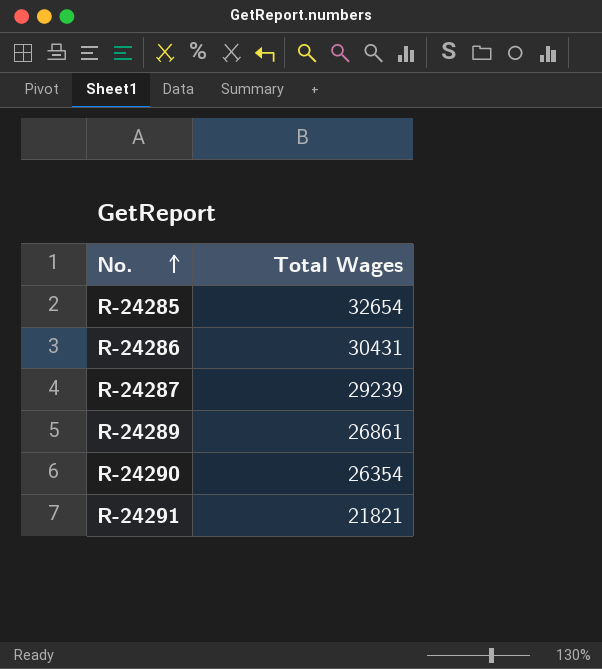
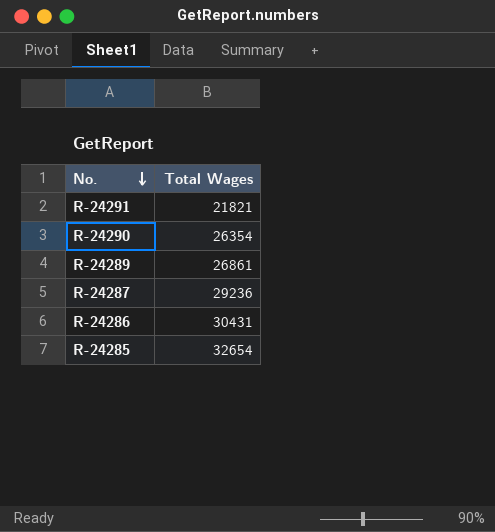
row order: No. ascending -> No. descending
R-24287 | Total Wages: 29239 -> 29236

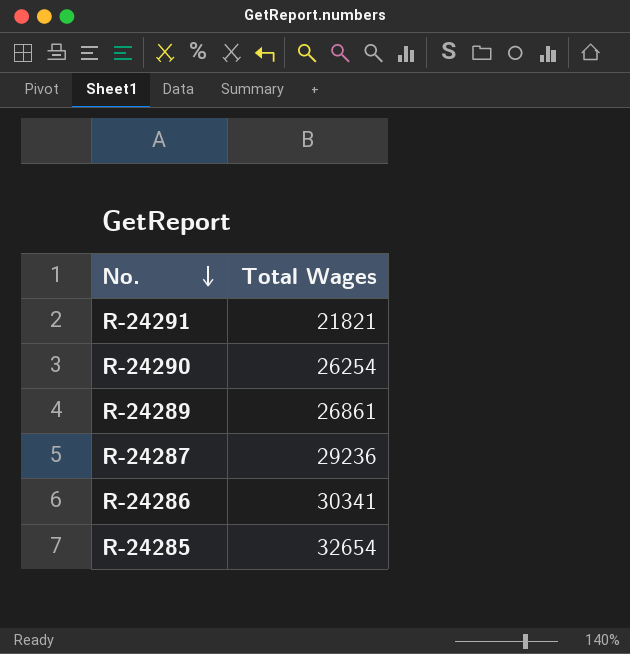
R-24290 | Total Wages: 26354 -> 26254
R-24286 | Total Wages: 30431 -> 30341

